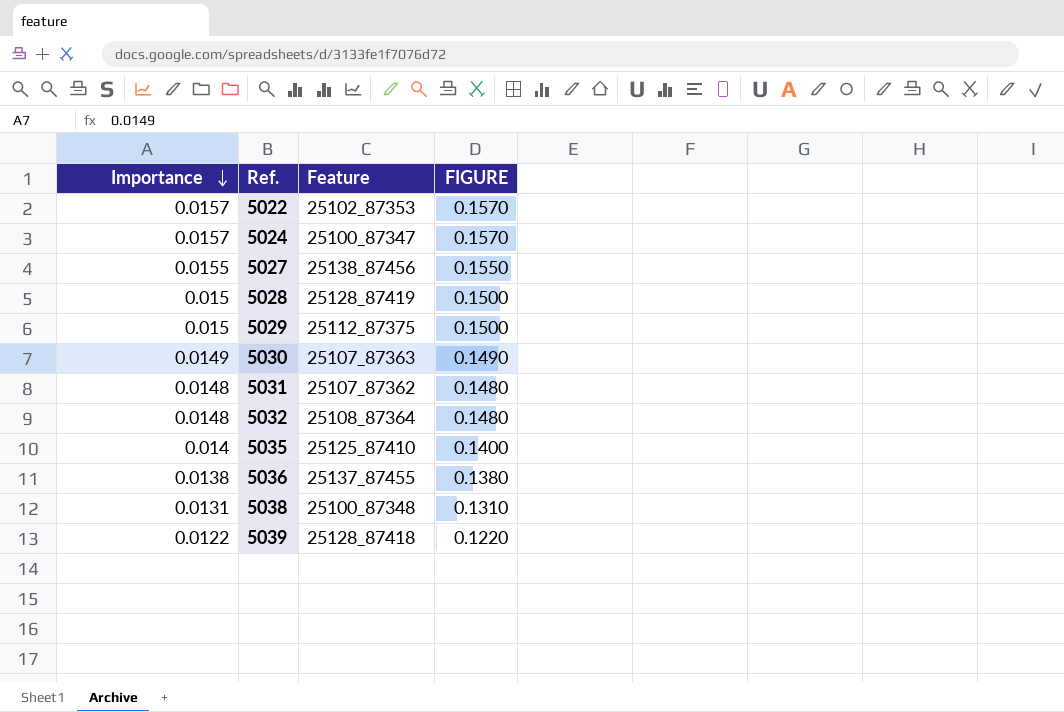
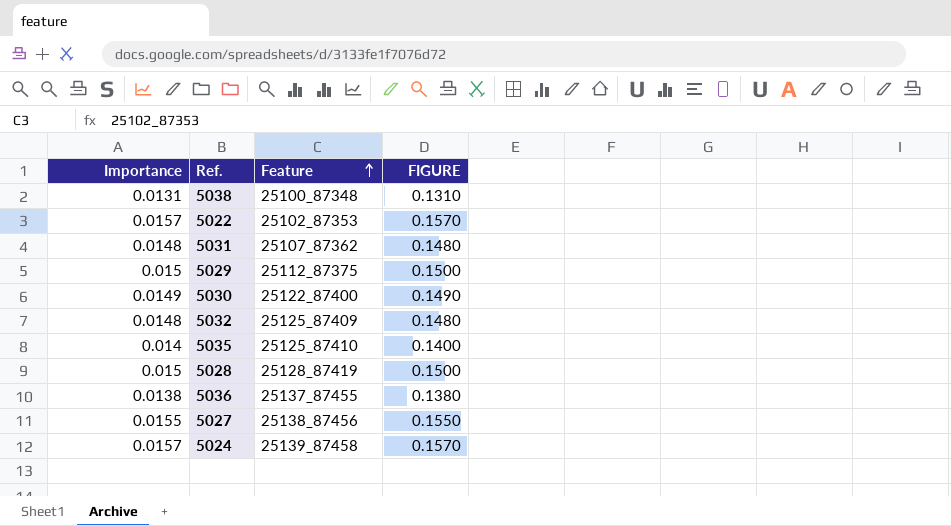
row order: Importance descending -> Feature ascending
row 5039: 0.0122 | 25128_87418 | 0.1220 -> none
5030 | Feature: 25107_87363 -> 25122_87400
5032 | Feature: 25108_87364 -> 25125_87409
5024 | Feature: 25100_87347 -> 25139_87458

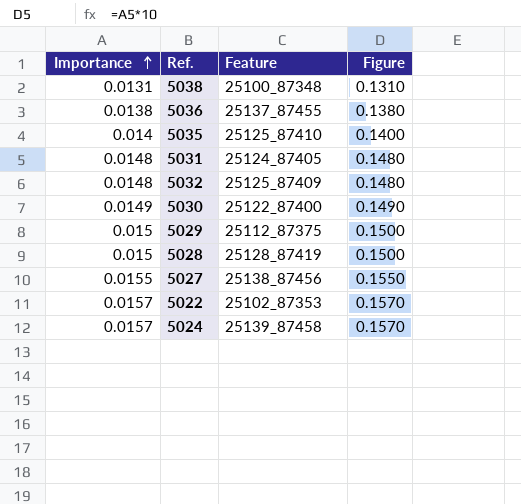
row order: Feature ascending -> Importance ascending
column name: FIGURE -> Figure
5031 | Feature: 25107_87362 -> 25124_87405

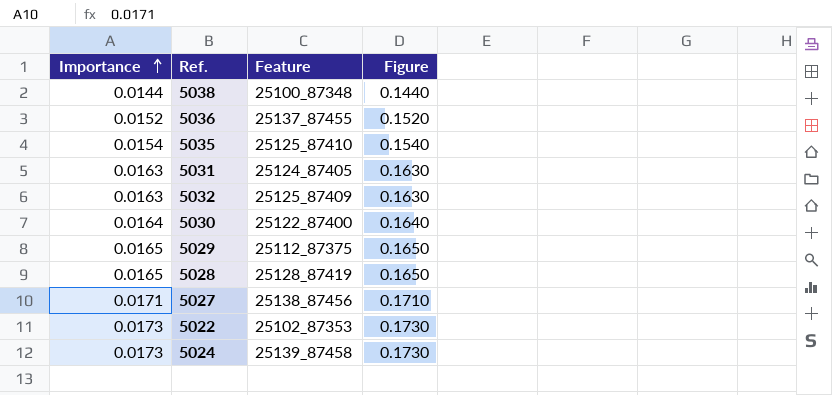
5038 | Importance: 0.0131 -> 0.0144
5038 | Figure: 0.1310 -> 0.1440
5036 | Importance: 0.0138 -> 0.0152
5036 | Figure: 0.1380 -> 0.1520
5035 | Importance: 0.014 -> 0.0154
5035 | Figure: 0.1400 -> 0.1540
5031 | Importance: 0.0148 -> 0.0163
5031 | Figure: 0.1480 -> 0.1630
5032 | Importance: 0.0148 -> 0.0163
5032 | Figure: 0.1480 -> 0.1630
5030 | Importance: 0.0149 -> 0.0164
5030 | Figure: 0.1490 -> 0.1640
5029 | Importance: 0.015 -> 0.0165
5029 | Figure: 0.1500 -> 0.1650
5028 | Importance: 0.015 -> 0.0165
5028 | Figure: 0.1500 -> 0.1650
5027 | Importance: 0.0155 -> 0.0171
5027 | Figure: 0.1550 -> 0.1710
5022 | Importance: 0.0157 -> 0.0173
5022 | Figure: 0.1570 -> 0.1730
5024 | Importance: 0.0157 -> 0.0173
5024 | Figure: 0.1570 -> 0.1730

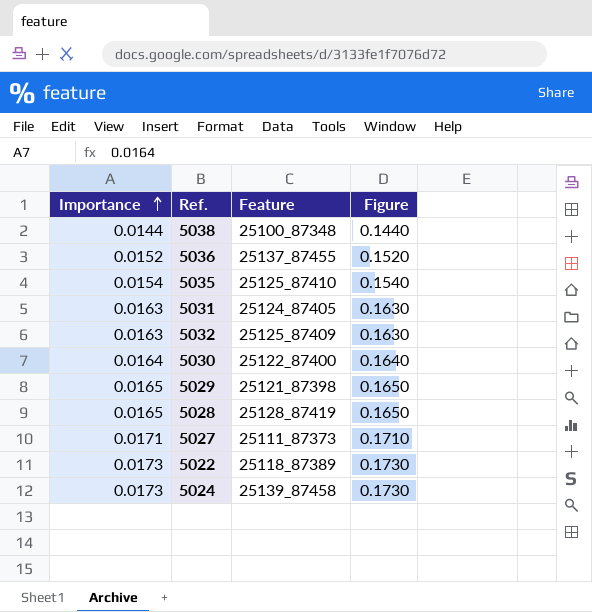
5029 | Feature: 25112_87375 -> 25121_87398
5027 | Feature: 25138_87456 -> 25111_87373
5022 | Feature: 25102_87353 -> 25118_87389

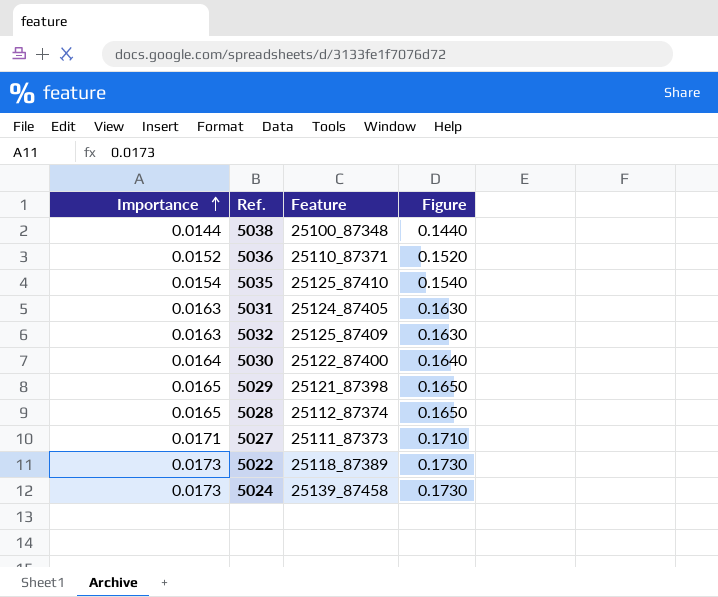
5036 | Feature: 25137_87455 -> 25110_87371
5028 | Feature: 25128_87419 -> 25112_87374

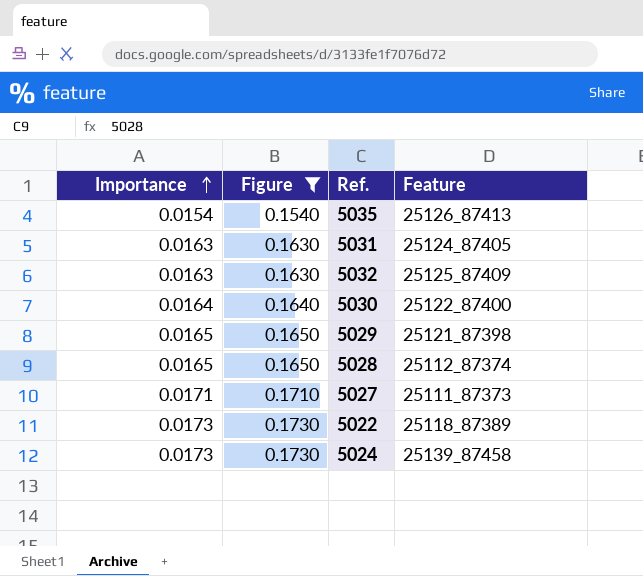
filter: none -> Figure >= 0.1540
column Figure | position: 4 -> 2
5035 | Feature: 25125_87410 -> 25126_87413

